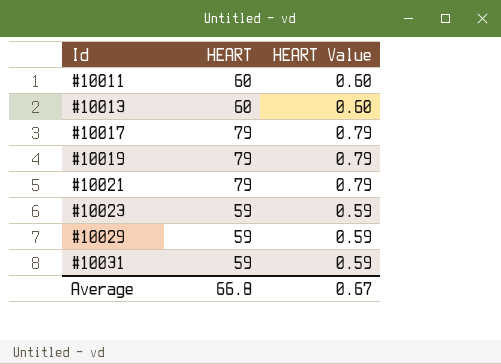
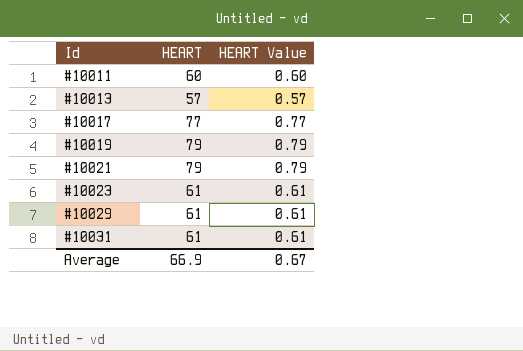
#10013 | HEART: 60 -> 57
#10013 | HEART Value: 0.60 -> 0.57
#10017 | HEART: 79 -> 77
#10017 | HEART Value: 0.79 -> 0.77
#10023 | HEART: 59 -> 61
#10023 | HEART Value: 0.59 -> 0.61
#10029 | HEART: 59 -> 61
#10029 | HEART Value: 0.59 -> 0.61
#10031 | HEART: 59 -> 61
#10031 | HEART Value: 0.59 -> 0.61
Average | HEART: 66.8 -> 66.9

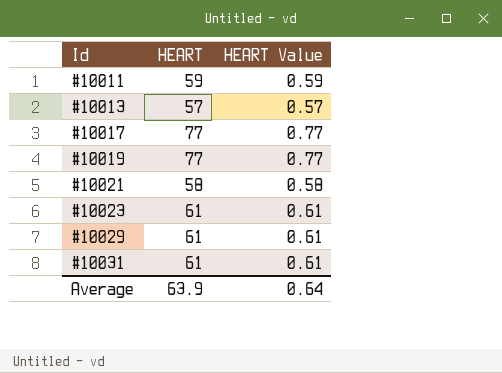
#10011 | HEART: 60 -> 59
#10011 | HEART Value: 0.60 -> 0.59
#10019 | HEART: 79 -> 77
#10019 | HEART Value: 0.79 -> 0.77
#10021 | HEART: 79 -> 58
#10021 | HEART Value: 0.79 -> 0.58
Average | HEART: 66.9 -> 63.9
Average | HEART Value: 0.67 -> 0.64

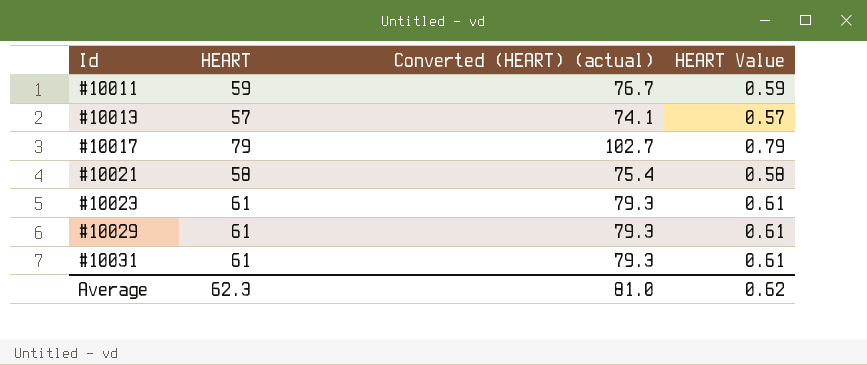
column Converted (HEART) (actual) | formula: none -> [HEART] * 1.3
row #10019: 77 | 0.77 -> none
#10017 | HEART: 77 -> 79
#10017 | HEART Value: 0.77 -> 0.79
Average | HEART: 63.9 -> 62.3
Average | HEART Value: 0.64 -> 0.62

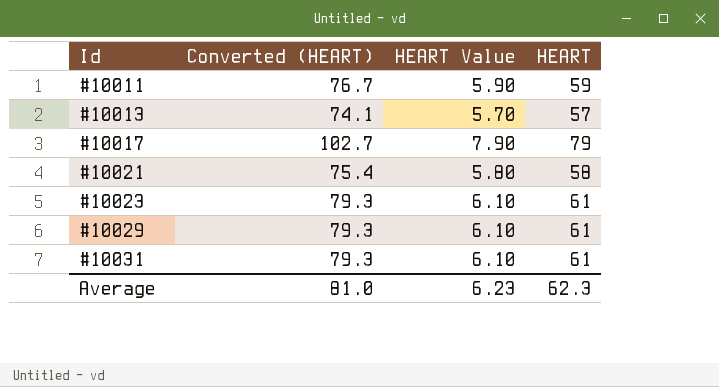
column name: Converted (HEART) (actual) -> Converted (HEART)
column HEART Value | formula: [HEART] * 0.01 -> [HEART] * 0.1
column HEART | position: 2 -> 4
Average | HEART Value: 0.62 -> 6.23

